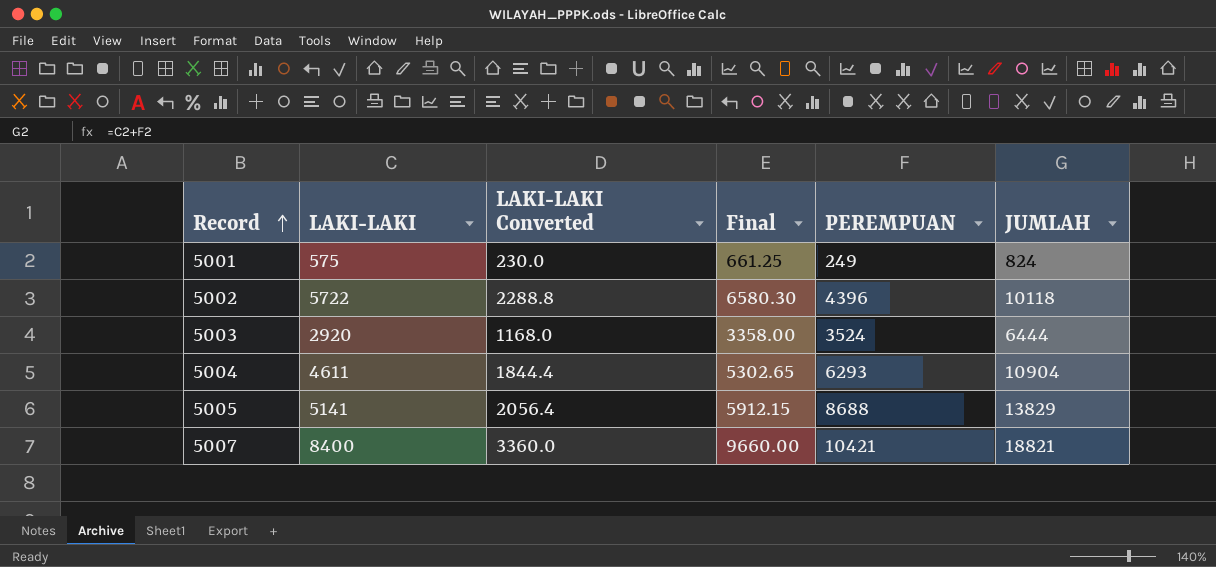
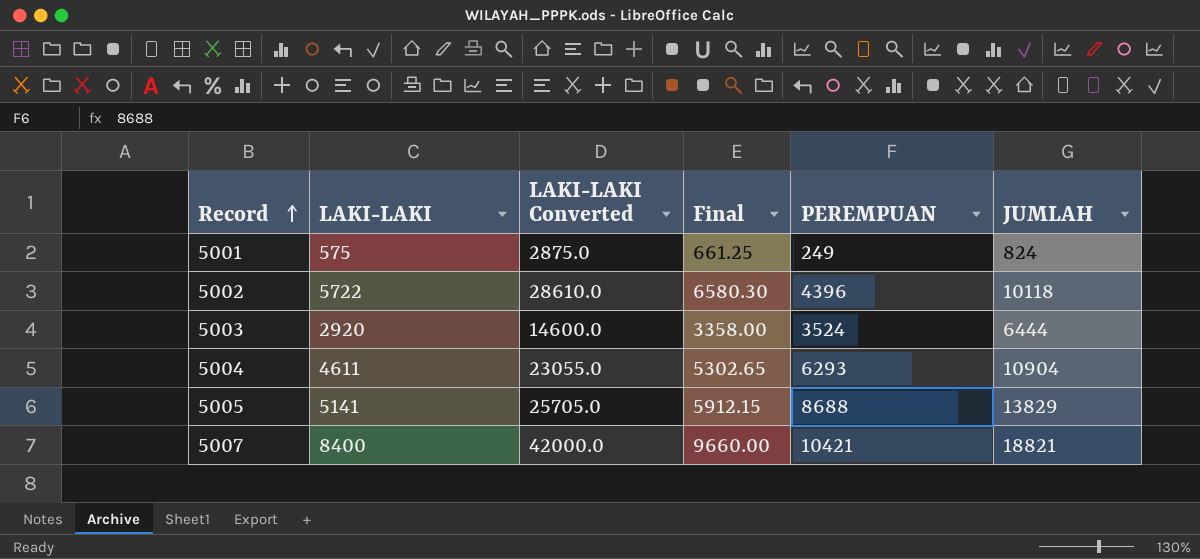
column LAKI-LAKI Converted | formula: [LAKI-LAKI] * 0.4 -> [LAKI-LAKI] * 5

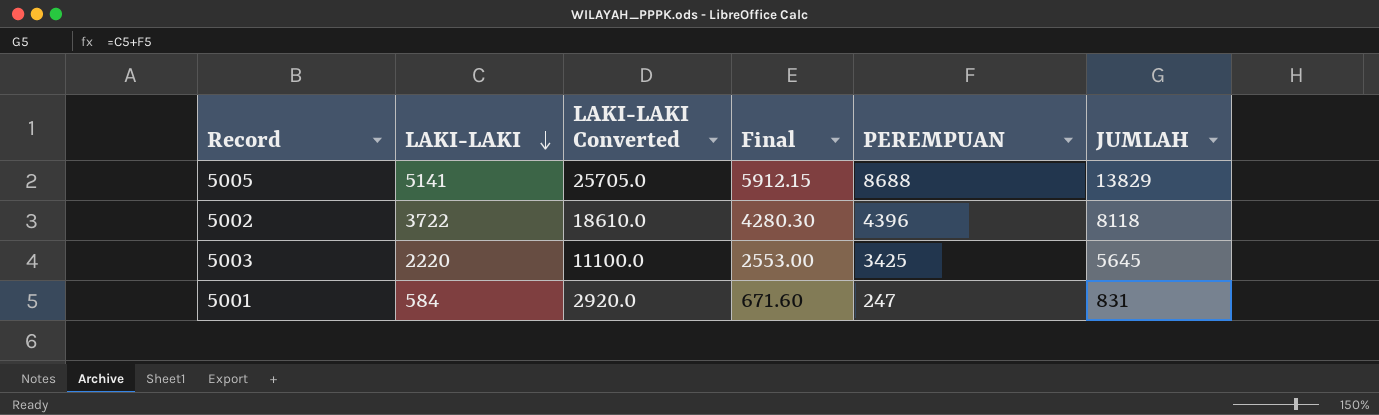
row order: Record ascending -> LAKI-LAKI descending
row 5004: 4611 | 23055.0 | 5302.65 | 6293 | 10904 -> none
row 5007: 8400 | 42000.0 | 9660.00 | 10421 | 18821 -> none
5002 | LAKI-LAKI: 5722 -> 3722
5002 | LAKI-LAKI Converted: 28610.0 -> 18610.0
5002 | Final: 6580.30 -> 4280.30
5002 | JUMLAH: 10118 -> 8118
5003 | LAKI-LAKI: 2920 -> 2220
5003 | LAKI-LAKI Converted: 14600.0 -> 11100.0
5003 | Final: 3358.00 -> 2553.00
5003 | PEREMPUAN: 3524 -> 3425
5003 | JUMLAH: 6444 -> 5645
5001 | LAKI-LAKI: 575 -> 584
5001 | LAKI-LAKI Converted: 2875.0 -> 2920.0
5001 | Final: 661.25 -> 671.60
5001 | PEREMPUAN: 249 -> 247
5001 | JUMLAH: 824 -> 831

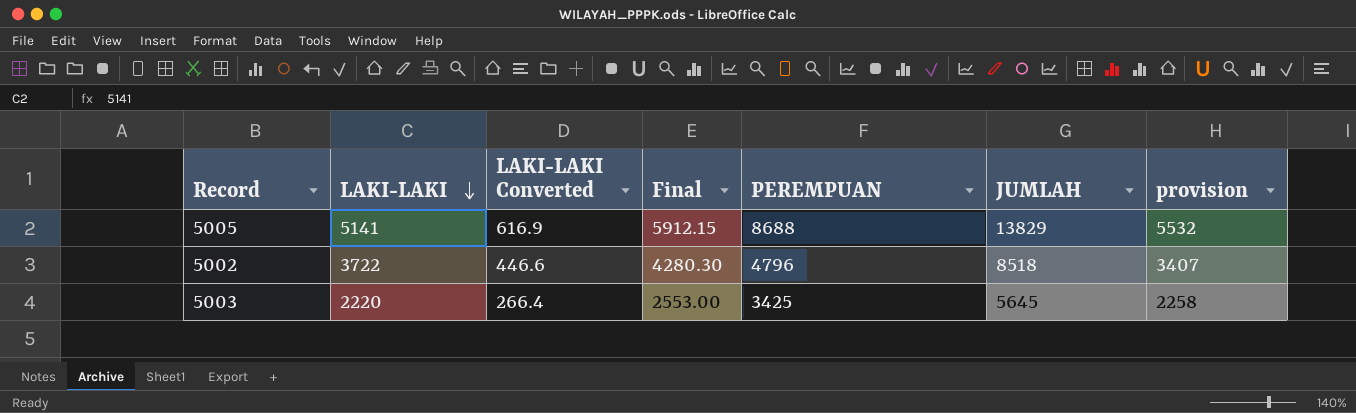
column LAKI-LAKI Converted | formula: [LAKI-LAKI] * 5 -> [LAKI-LAKI] * 0.12
column provision | formula: none -> [JUMLAH] * 0.4
row 5001: 584 | 2920.0 | 671.60 | 247 | 831 -> none
5002 | PEREMPUAN: 4396 -> 4796
5002 | JUMLAH: 8118 -> 8518

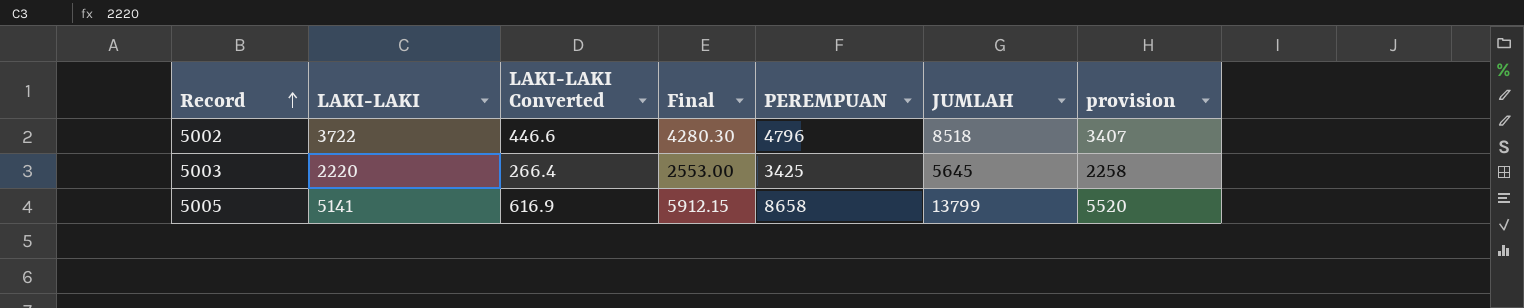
row order: LAKI-LAKI descending -> Record ascending
5005 | PEREMPUAN: 8688 -> 8658
5005 | JUMLAH: 13829 -> 13799
5005 | provision: 5532 -> 5520

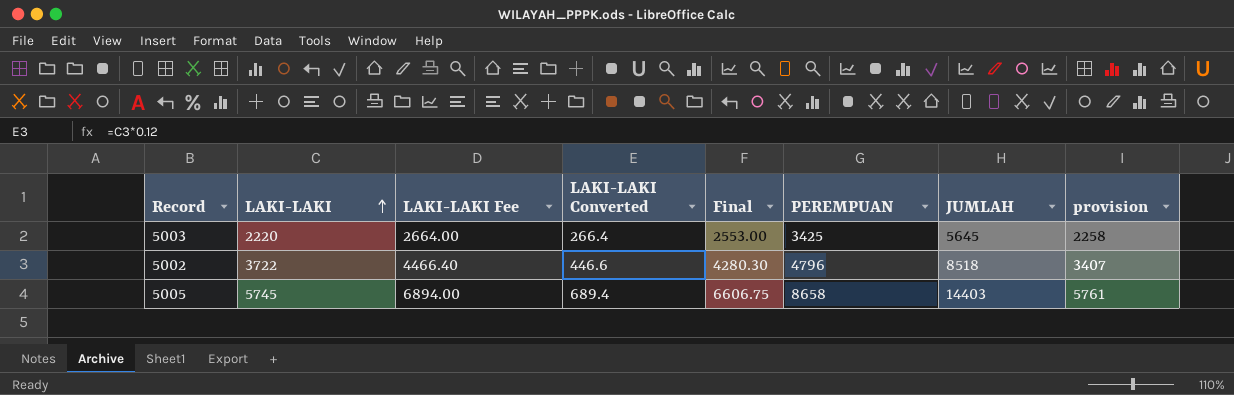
row order: Record ascending -> LAKI-LAKI ascending
column LAKI-LAKI Fee | formula: none -> [LAKI-LAKI] * 1.2
5005 | LAKI-LAKI: 5141 -> 5745
5005 | LAKI-LAKI Converted: 616.9 -> 689.4
5005 | Final: 5912.15 -> 6606.75
5005 | JUMLAH: 13799 -> 14403
5005 | provision: 5520 -> 5761

